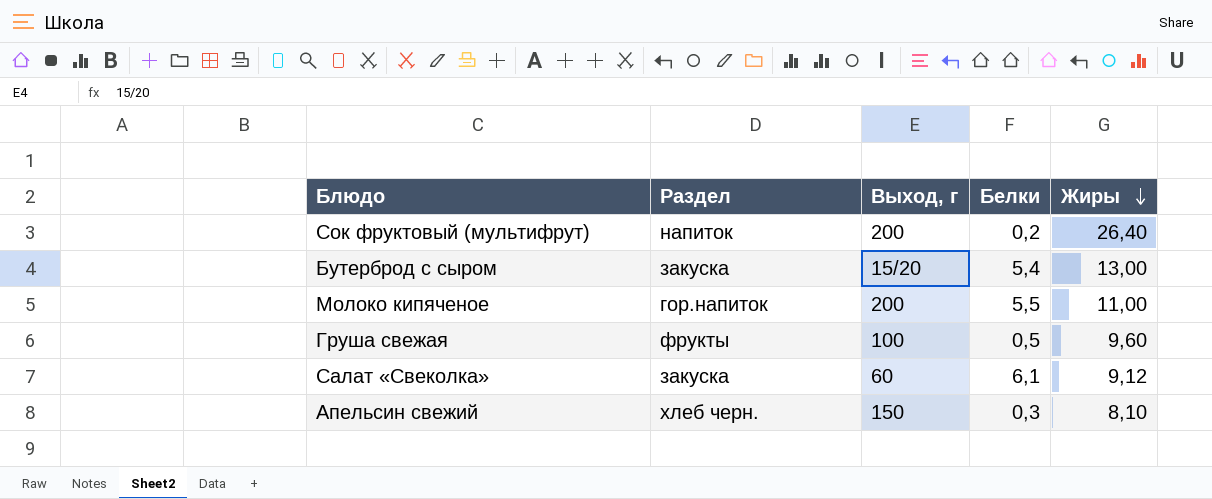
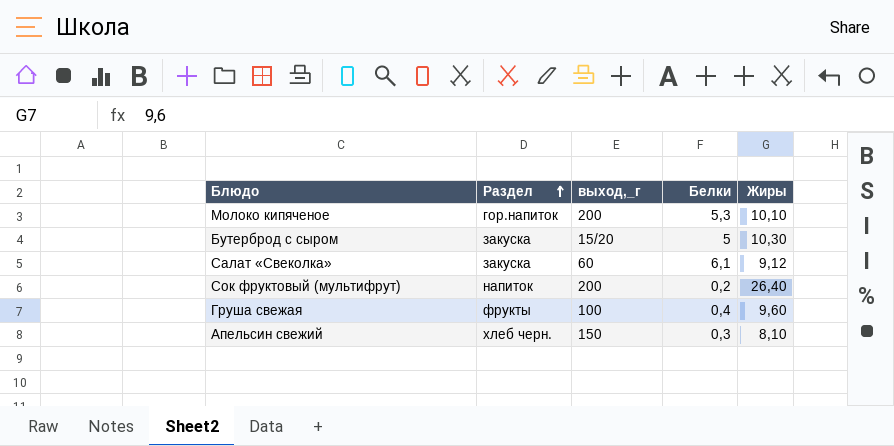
row order: Жиры descending -> Раздел ascending
column name: Выход, г -> выход,_г
Молоко кипяченое | Белки: 5,5 -> 5,3
Молоко кипяченое | Жиры: 11,00 -> 10,10
Бутерброд с сыром | Белки: 5,4 -> 5
Бутерброд с сыром | Жиры: 13,00 -> 10,30
Груша свежая | Белки: 0,5 -> 0,4

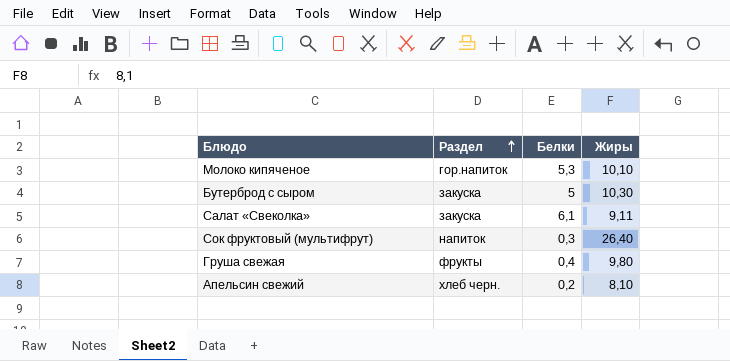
column выход,_г | position: 3 -> none
Салат «Свеколка» | Жиры: 9,12 -> 9,11
Сок фруктовый (мультифрут) | Белки: 0,2 -> 0,3
Груша свежая | Жиры: 9,60 -> 9,80
Апельсин свежий | Белки: 0,3 -> 0,2

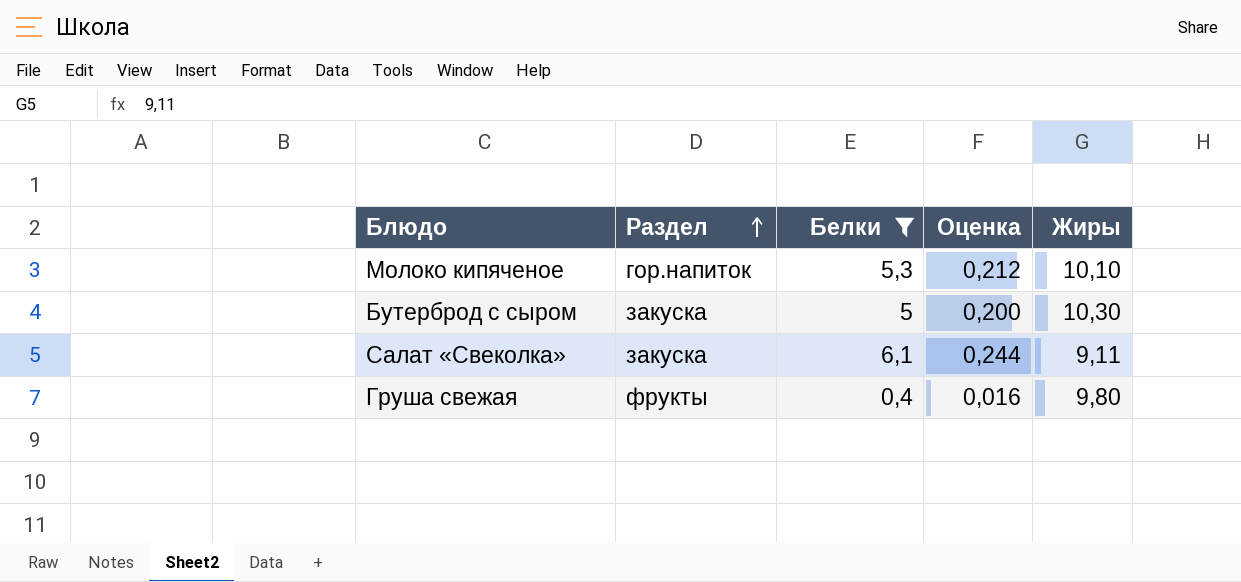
filter: none -> Белки >= 0,4
column Оценка | formula: none -> [Белки] * 0,04

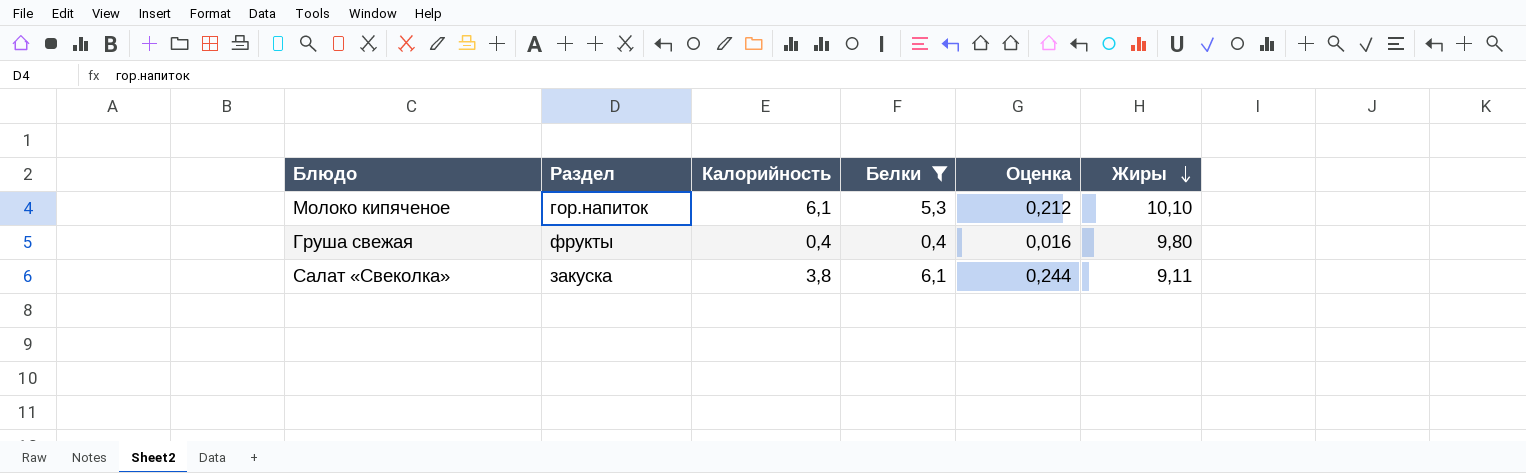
row order: Раздел ascending -> Жиры descending
column Калорийность | position: none -> 3
row Бутерброд с сыром: закуска | 5 | 0,200 | 10,30 -> none

